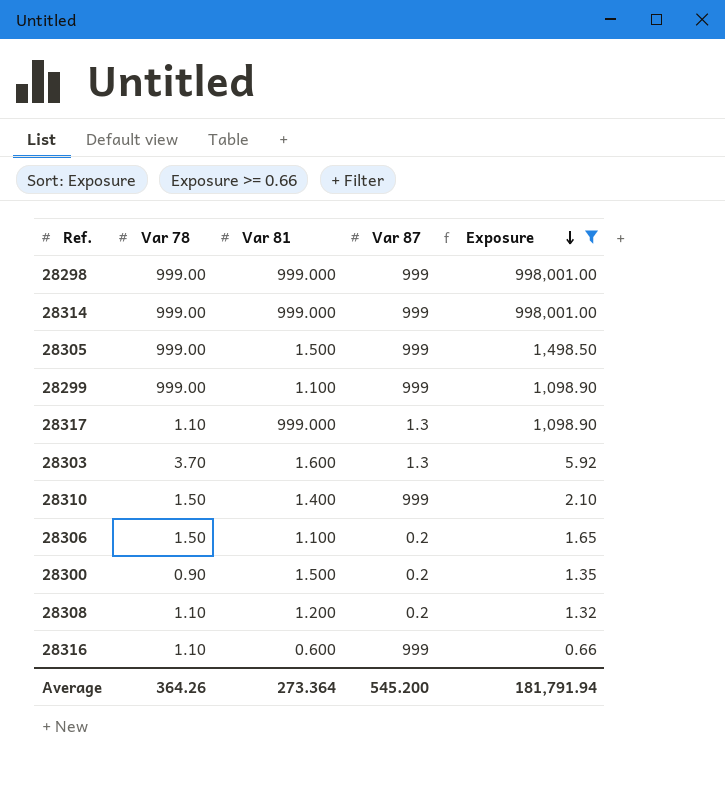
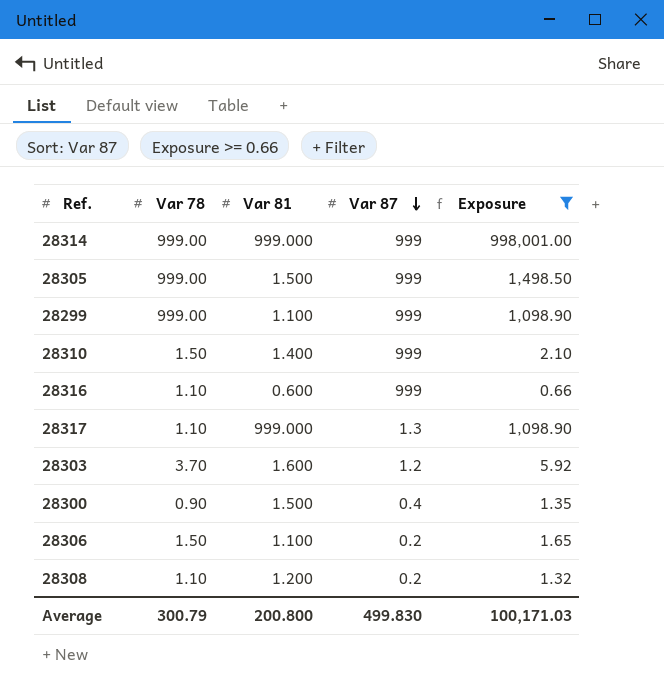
row order: Exposure descending -> Var 87 descending
row 28298: 999.00 | 999.000 | 999 | 998,001.00 -> none
28303 | Var 87: 1.3 -> 1.2
28300 | Var 87: 0.2 -> 0.4
Average | Var 78: 364.26 -> 300.79
Average | Var 81: 273.364 -> 200.800
Average | Var 87: 545.200 -> 499.830
Average | Exposure: 181,791.94 -> 100,171.03

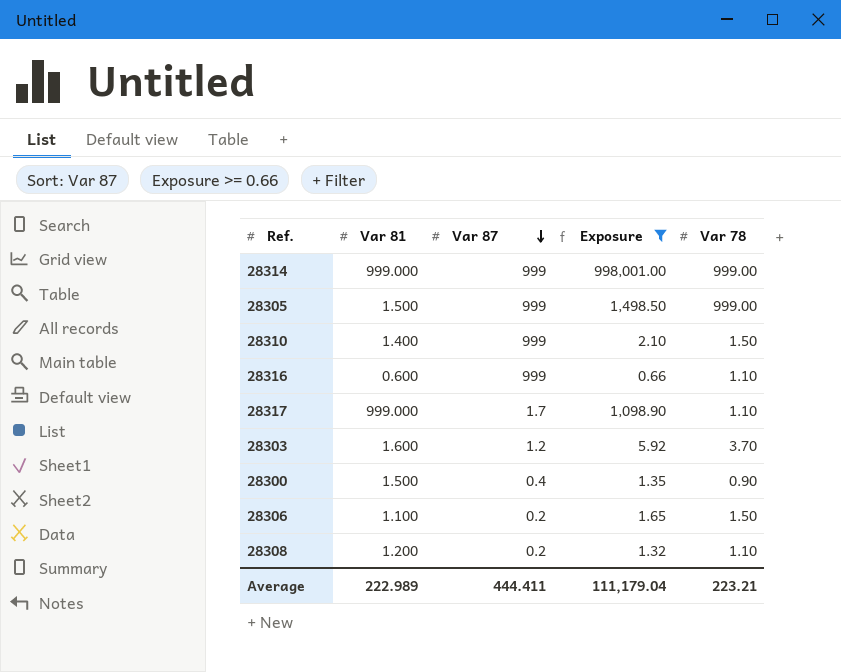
column Var 78 | position: 2 -> 5
row 28299: 999.00 | 1.100 | 999 | 1,098.90 -> none
28317 | Var 87: 1.3 -> 1.7
Average | Var 81: 200.800 -> 222.989
Average | Var 87: 499.830 -> 444.411
Average | Exposure: 100,171.03 -> 111,179.04
Average | Var 78: 300.79 -> 223.21

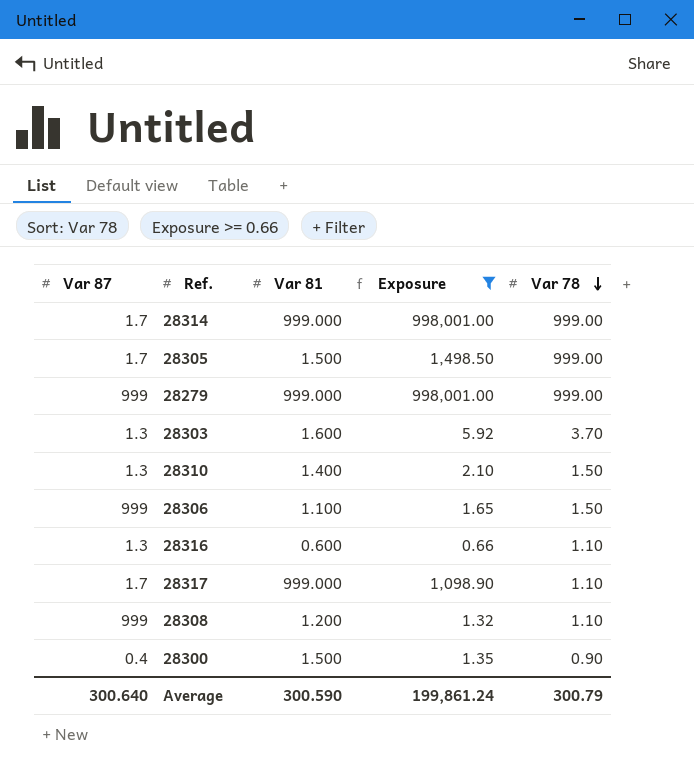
row order: Var 87 descending -> Var 78 descending
column Var 87 | position: 3 -> 1
28314 | Var 87: 999 -> 1.7
28305 | Var 87: 999 -> 1.7
row 28279: none -> 999 | 999.000 | 998,001.00 | 999.00
28303 | Var 87: 1.2 -> 1.3
28310 | Var 87: 999 -> 1.3
28306 | Var 87: 0.2 -> 999
28316 | Var 87: 999 -> 1.3
28308 | Var 87: 0.2 -> 999
Average | Var 87: 444.411 -> 300.640
Average | Var 81: 222.989 -> 300.590
Average | Exposure: 111,179.04 -> 199,861.24
Average | Var 78: 223.21 -> 300.79

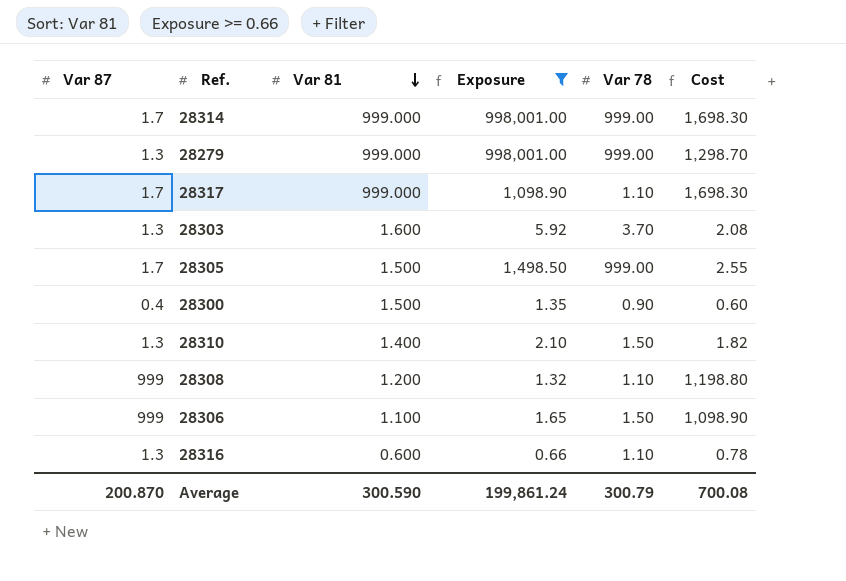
row order: Var 78 descending -> Var 81 descending
column Cost | formula: none -> [Var 87] * [Var 81]
28279 | Var 87: 999 -> 1.3
Average | Var 87: 300.640 -> 200.870

